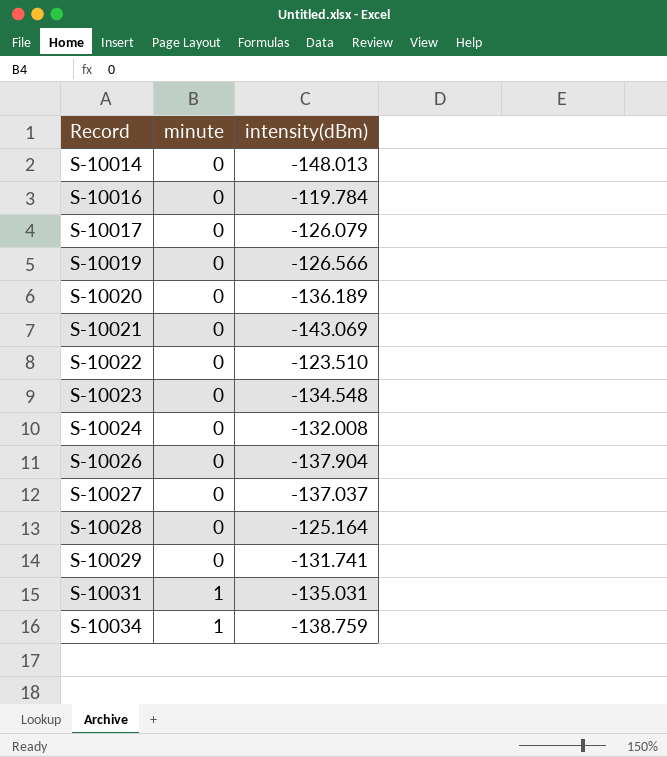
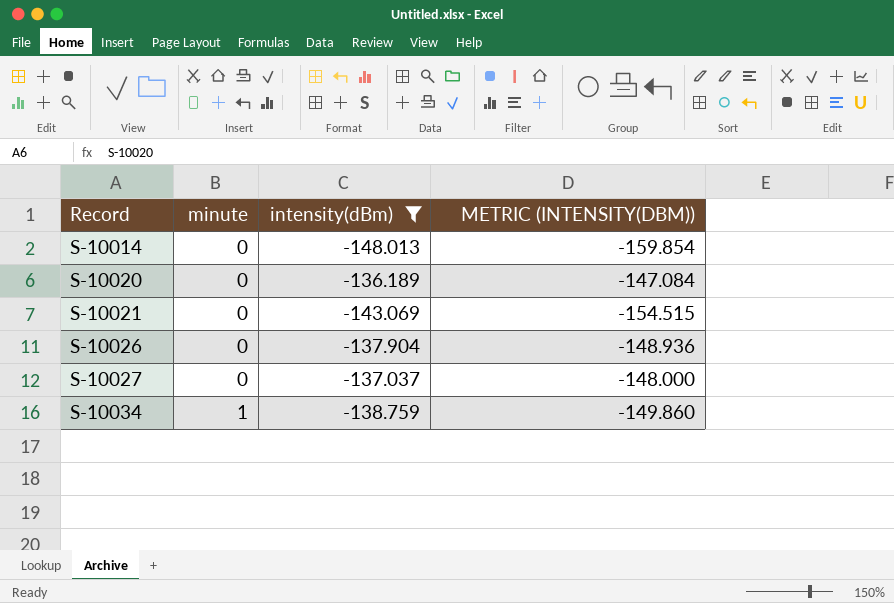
filter: none -> intensity(dBm) <= -136.189
column METRIC (INTENSITY(DBM)) | formula: none -> [intensity(dBm)] * 1.08

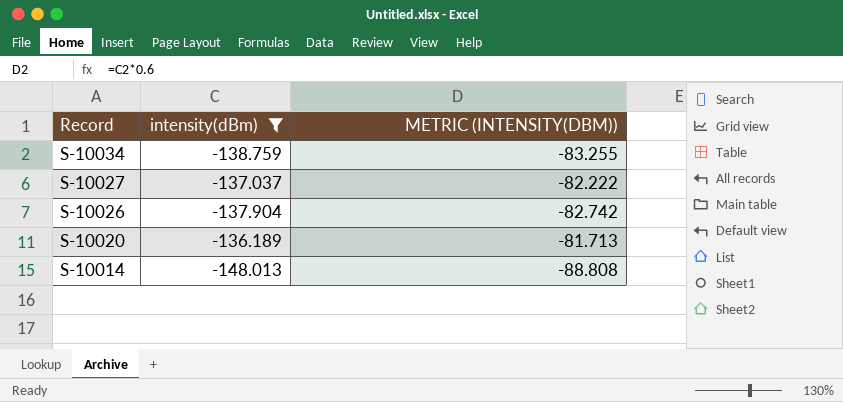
row order: Record ascending -> Record descending
column minute | position: 2 -> none
column METRIC (INTENSITY(DBM)) | formula: [intensity(dBm)] * 1.08 -> [intensity(dBm)] * 0.6
row S-10021: 0 | -143.069 | -154.515 -> none

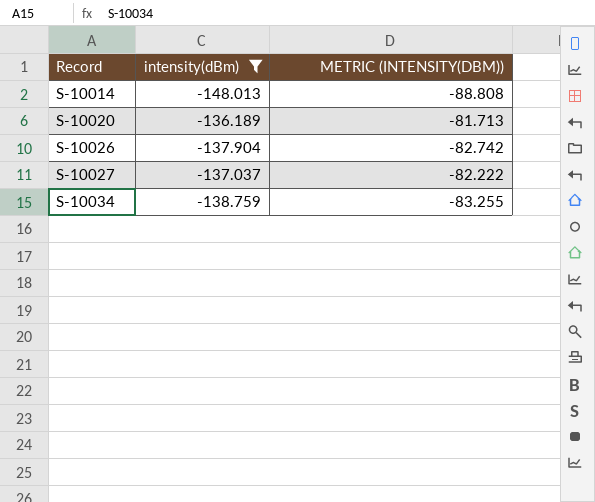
row order: Record descending -> Record ascending

